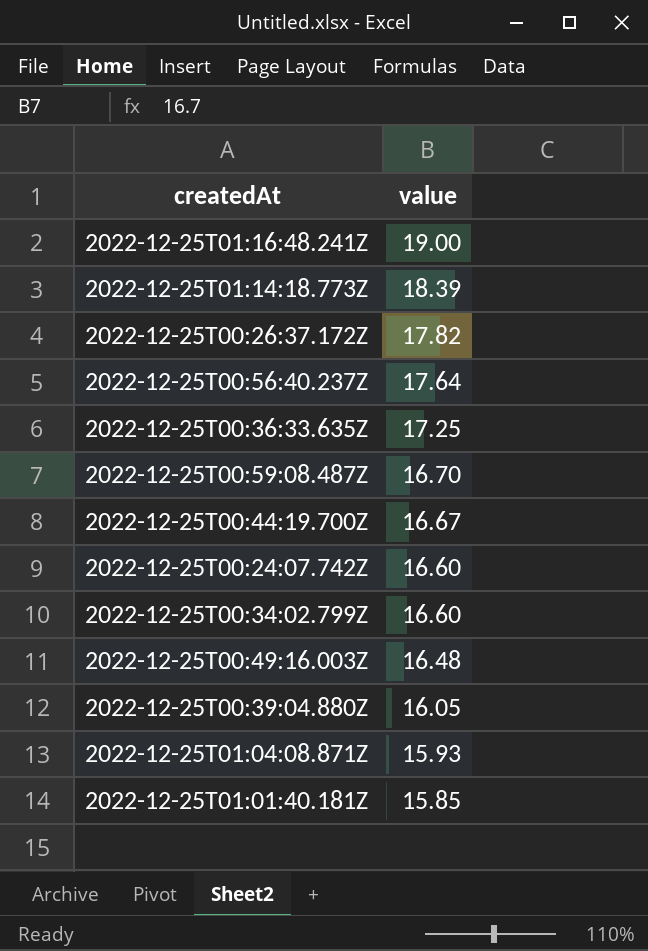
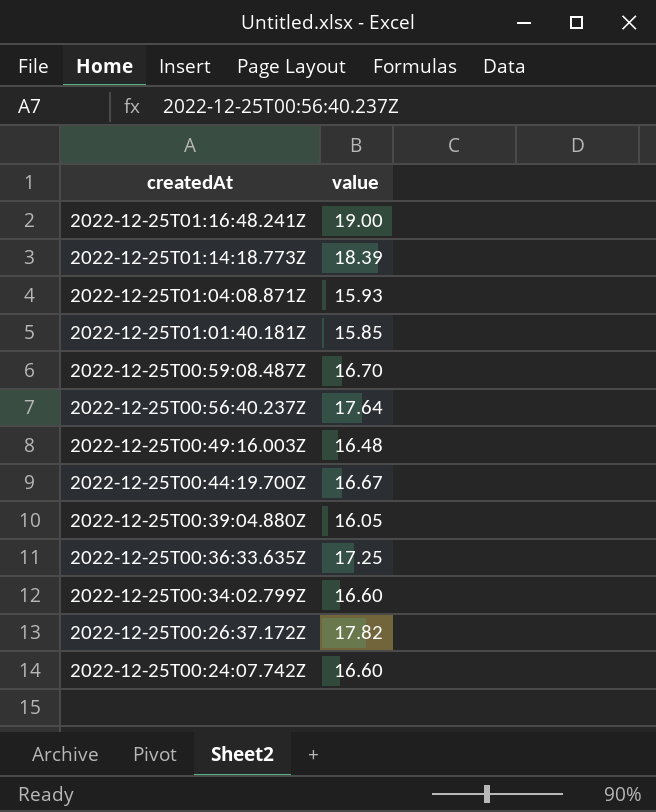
row order: value descending -> createdAt descending

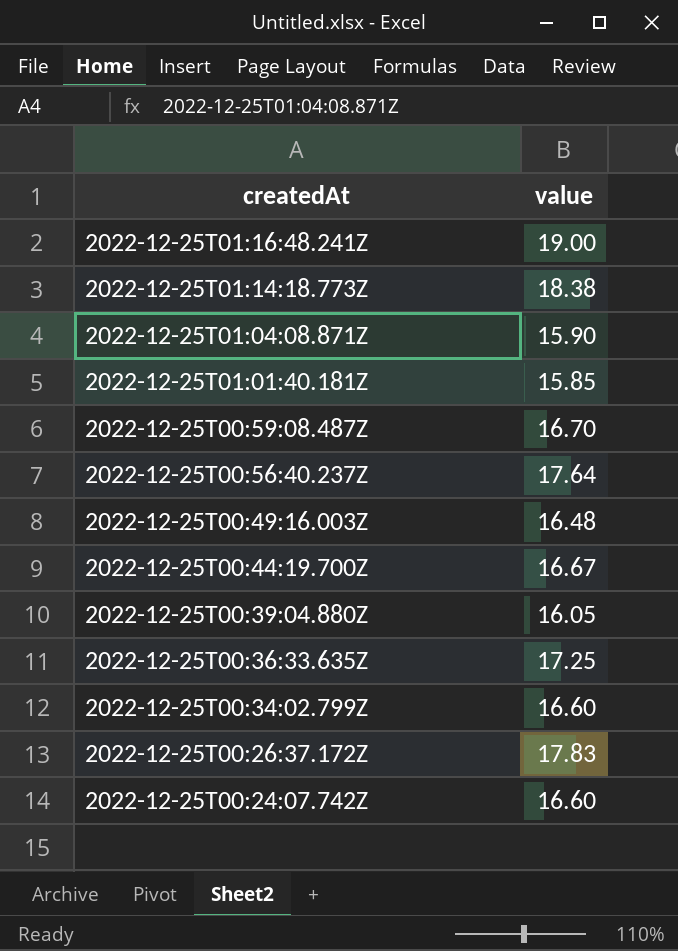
2022-12-25T01:14:18.773Z | value: 18.39 -> 18.38
2022-12-25T01:04:08.871Z | value: 15.93 -> 15.90
2022-12-25T00:26:37.172Z | value: 17.82 -> 17.83

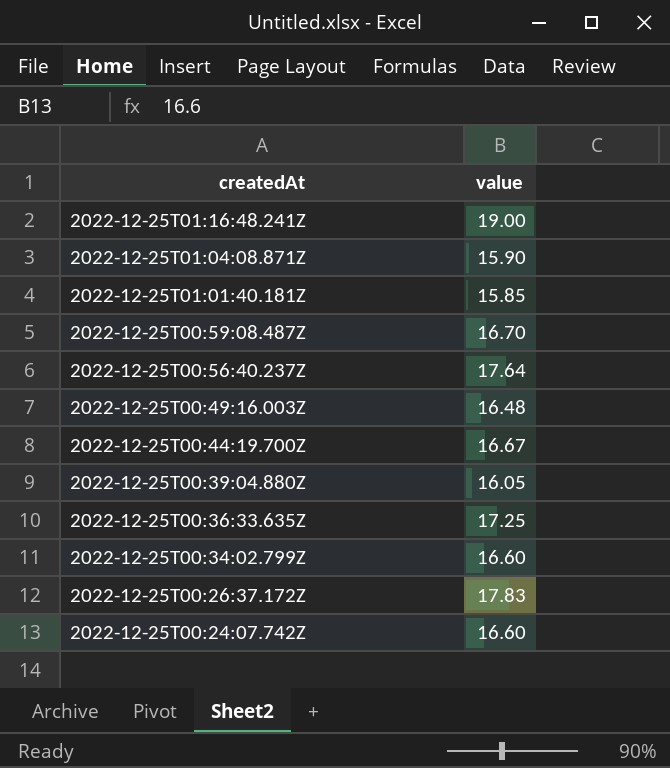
row 2022-12-25T01:14:18.773Z: 18.38 -> none

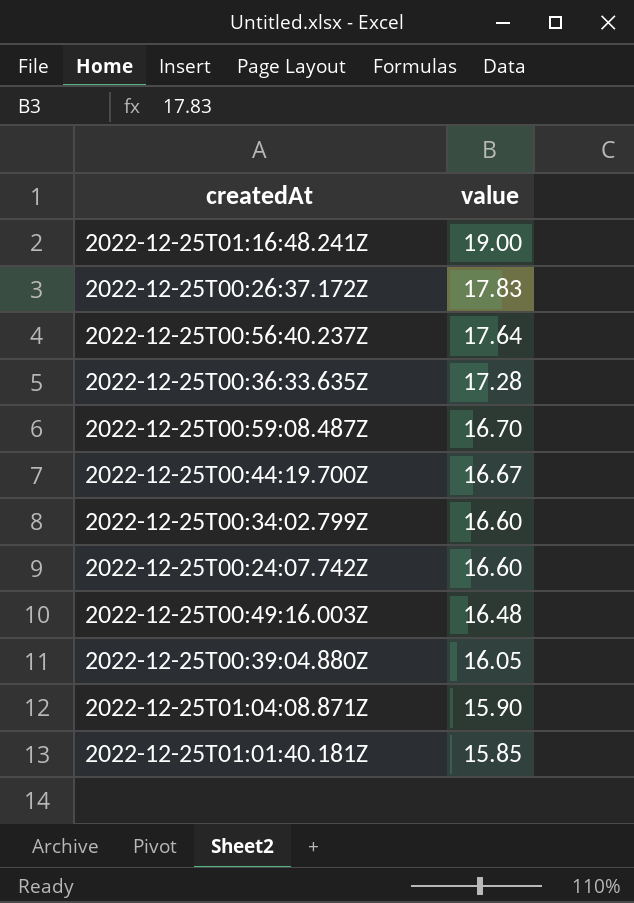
row order: createdAt descending -> value descending
2022-12-25T00:36:33.635Z | value: 17.25 -> 17.28

